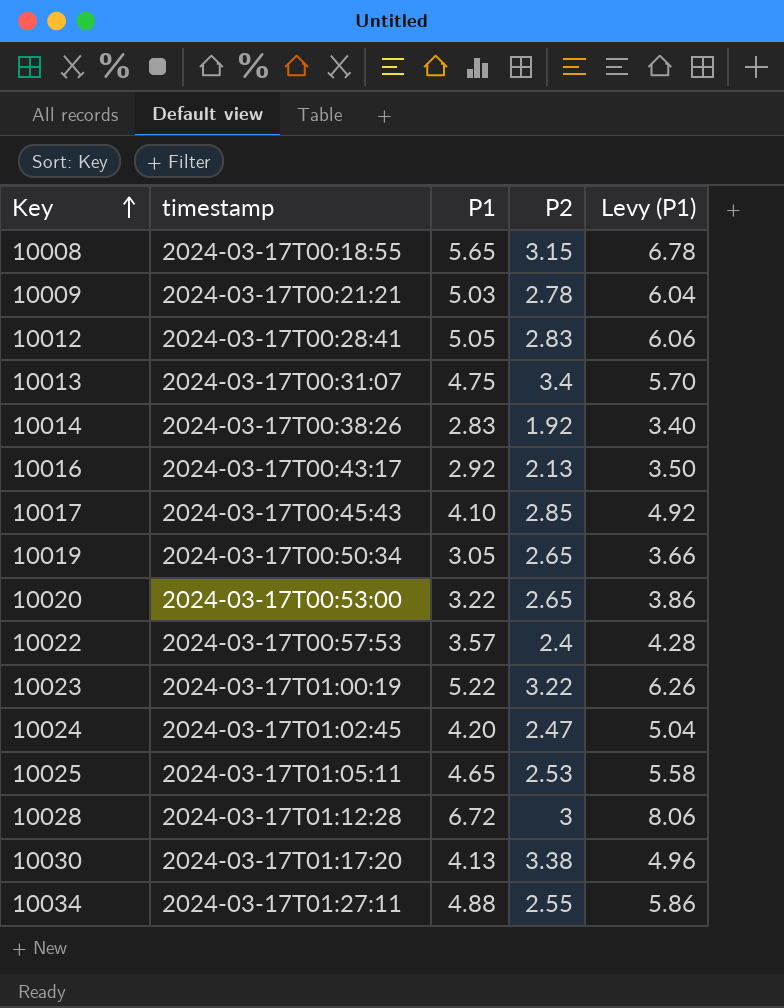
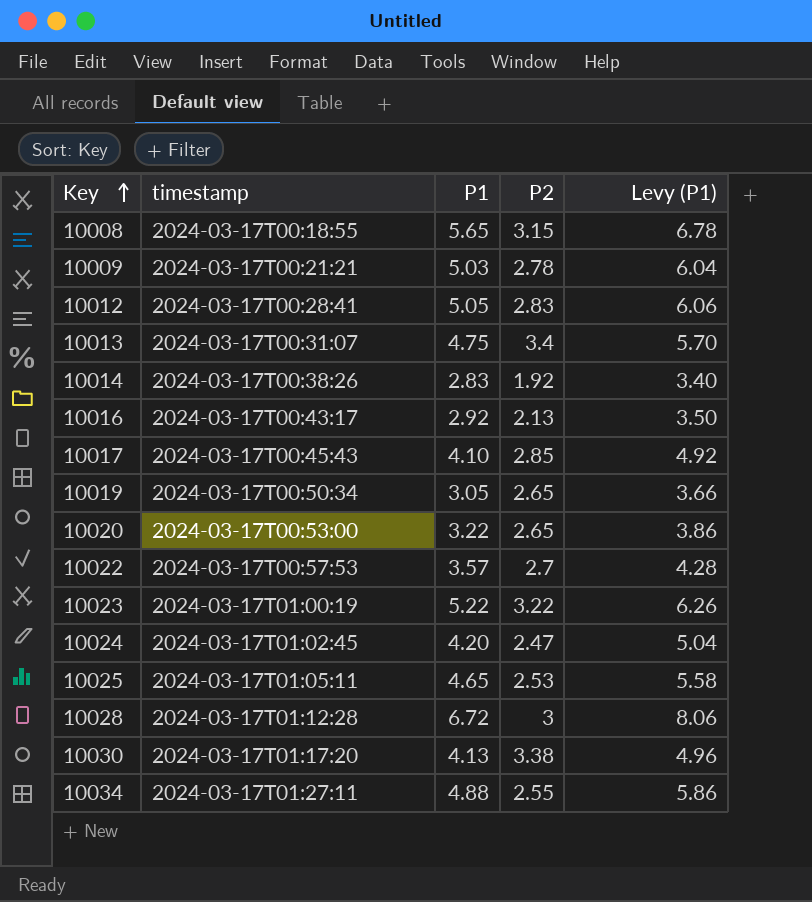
10022 | P2: 2.4 -> 2.7

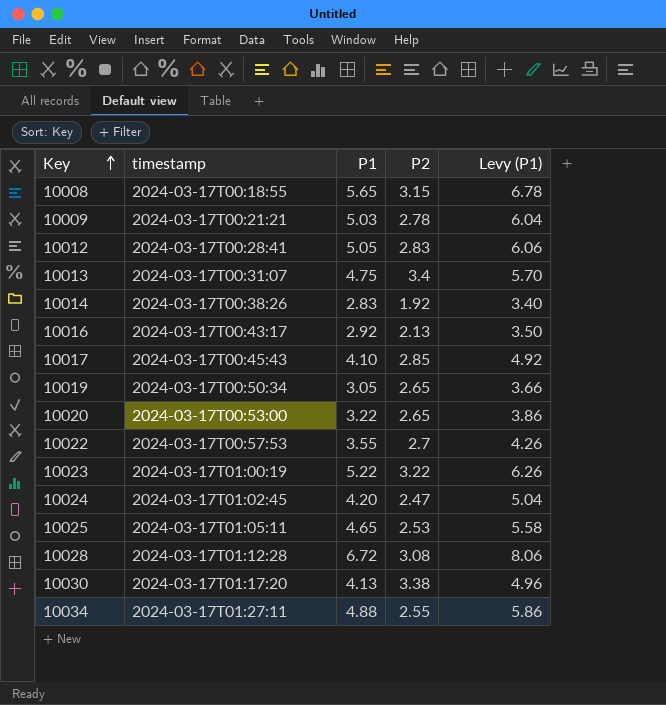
10022 | P1: 3.57 -> 3.55
10022 | Levy (P1): 4.28 -> 4.26
10028 | P2: 3 -> 3.08

